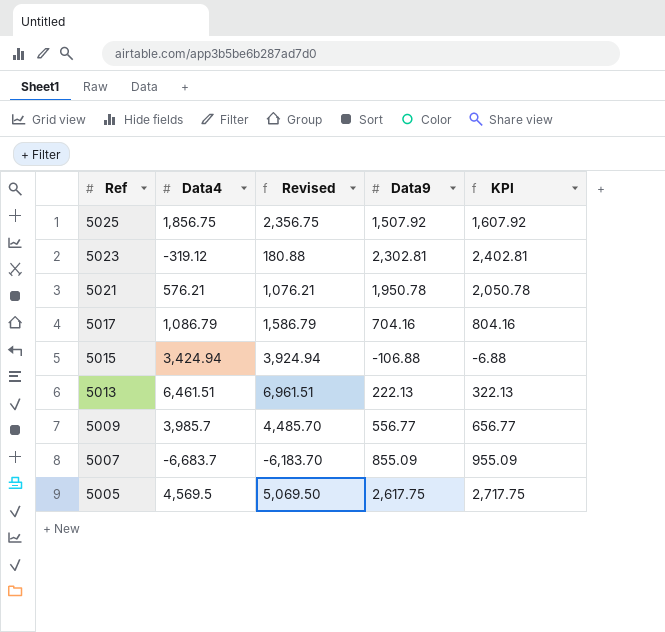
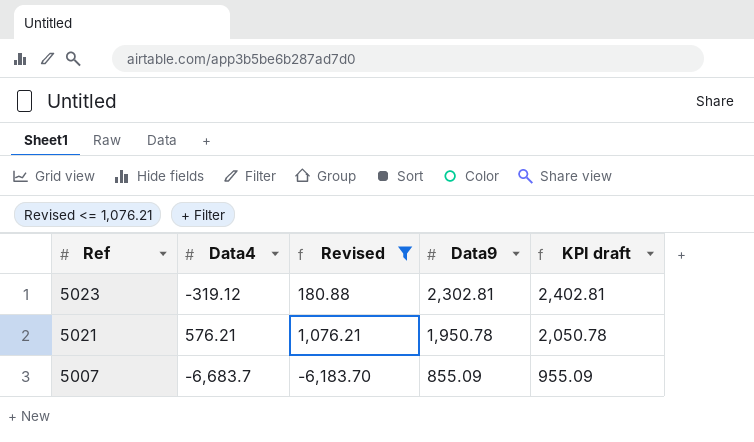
filter: none -> Revised <= 1,076.21
column name: KPI -> KPI draft

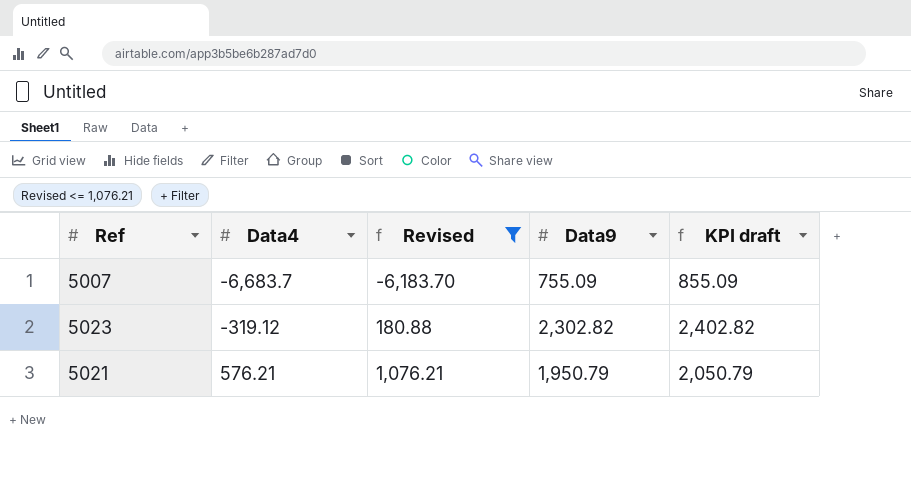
row order: Ref descending -> Data4 ascending
5007 | Data9: 855.09 -> 755.09
5007 | KPI draft: 955.09 -> 855.09
5023 | Data9: 2,302.81 -> 2,302.82
5023 | KPI draft: 2,402.81 -> 2,402.82
5021 | Data9: 1,950.78 -> 1,950.79
5021 | KPI draft: 2,050.78 -> 2,050.79

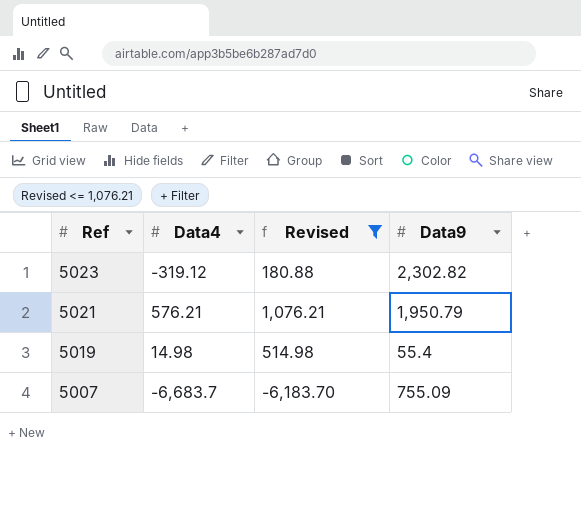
row order: Data4 ascending -> Ref descending
column KPI draft | formula: [Data9] + 100 -> none
row 5019: none -> 14.98 | 514.98 | 55.4

